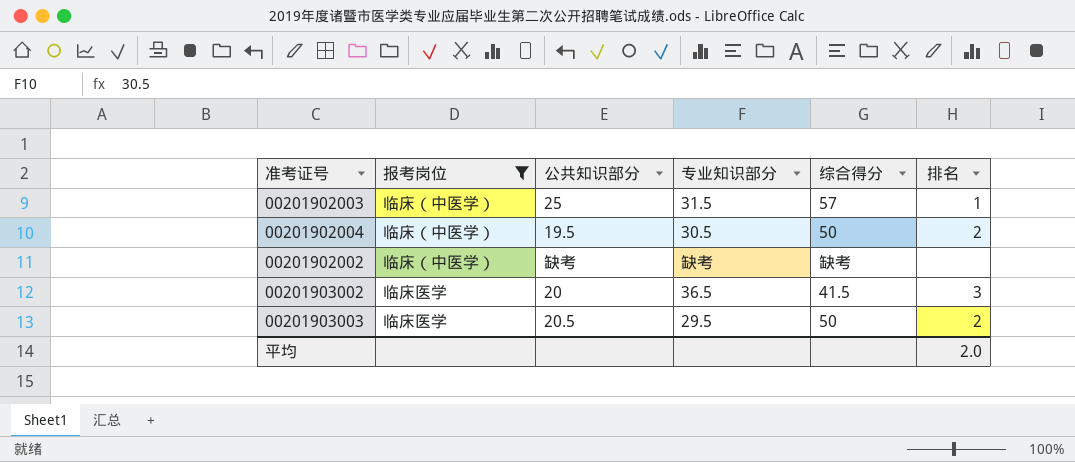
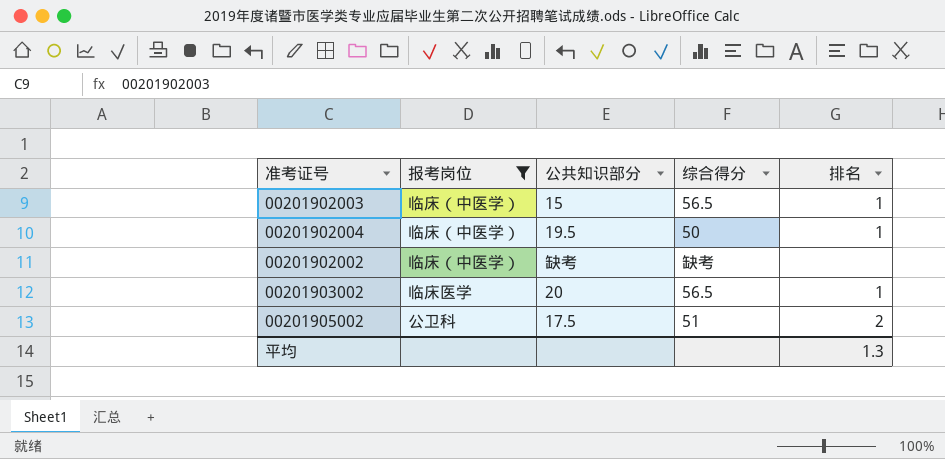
column 专业知识部分 | position: 4 -> none
row 00201903003: 临床医学 | 20.5 | 29.5 | 50 | 2 -> none
00201902003 | 公共知识部分: 25 -> 15
00201902003 | 综合得分: 57 -> 56.5
00201902004 | 排名: 2 -> 1
00201903002 | 综合得分: 41.5 -> 56.5
00201903002 | 排名: 3 -> 1
row 00201905002: none -> 公卫科 | 17.5 | 51 | 2
平均 | 排名: 2.0 -> 1.3

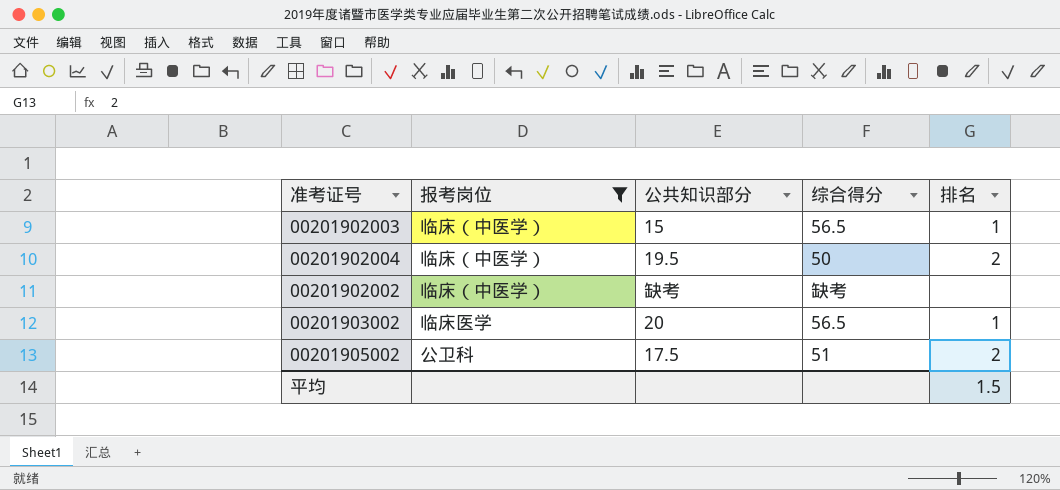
00201902004 | 排名: 1 -> 2
平均 | 排名: 1.3 -> 1.5

